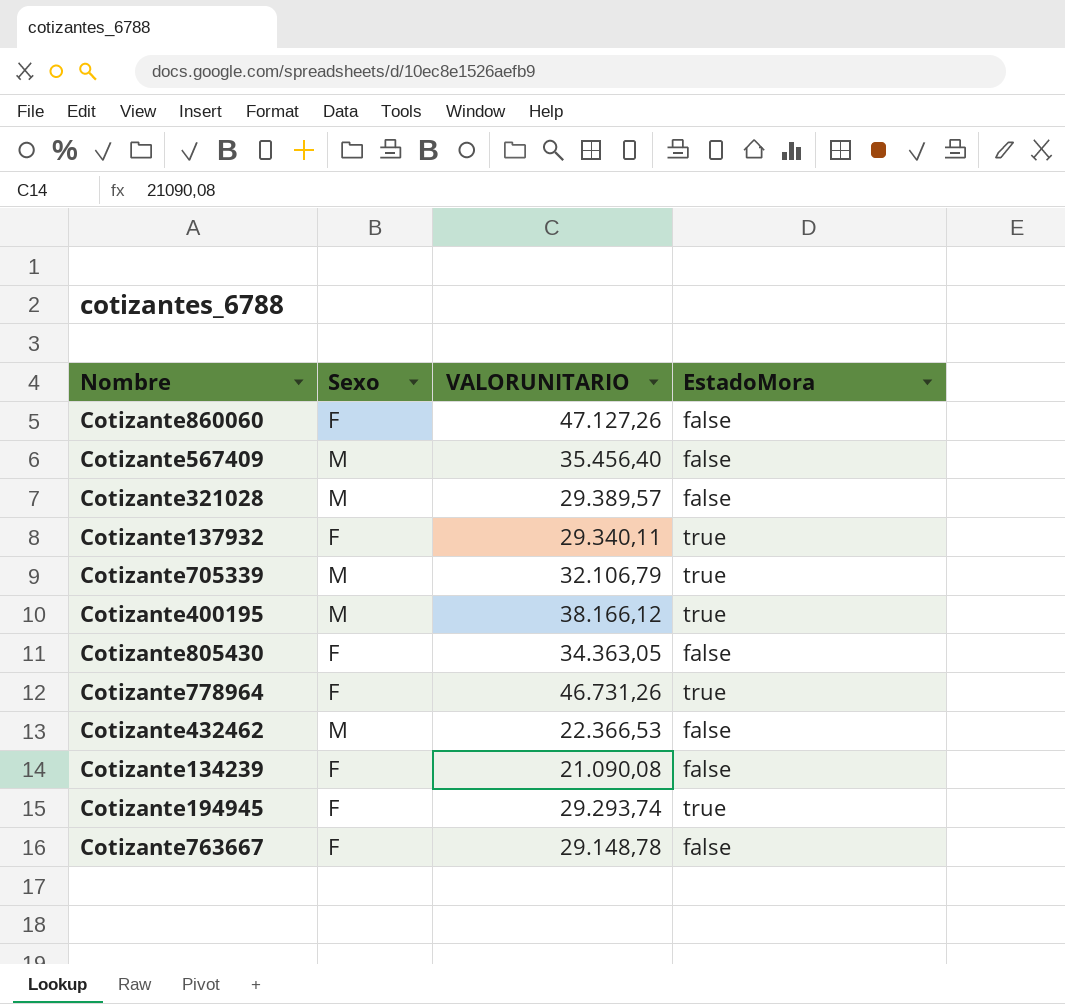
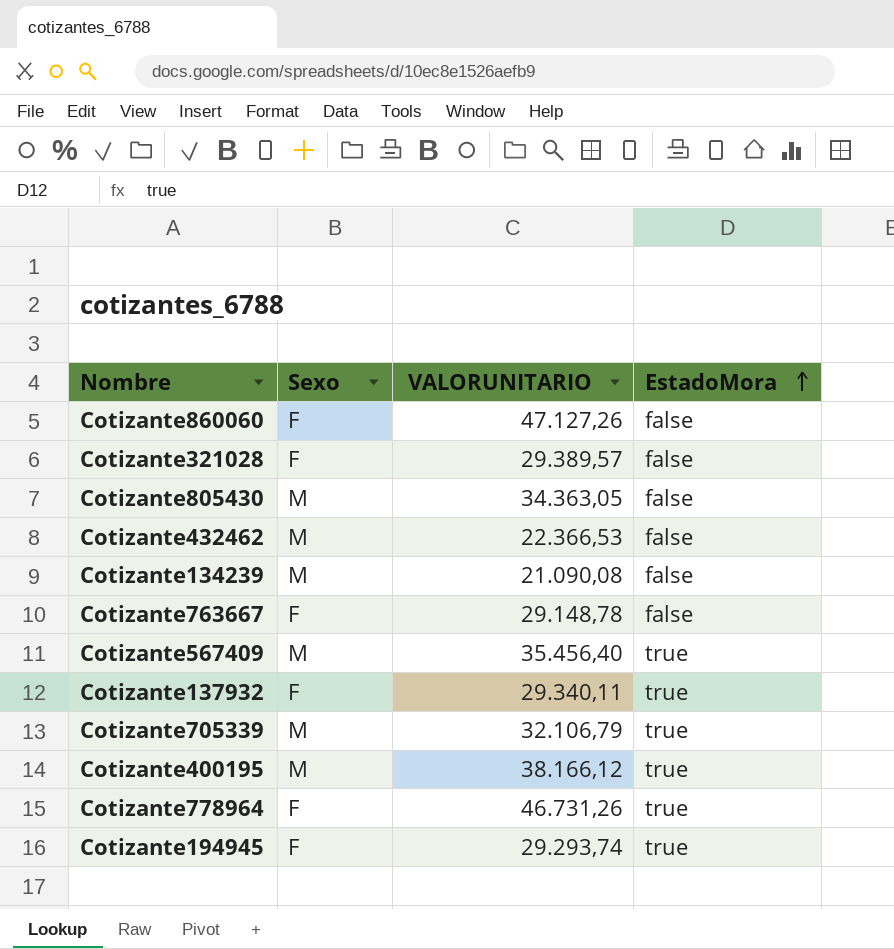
row order: none -> EstadoMora ascending
Cotizante321028 | Sexo: M -> F
Cotizante805430 | Sexo: F -> M
Cotizante134239 | Sexo: F -> M
Cotizante567409 | EstadoMora: false -> true

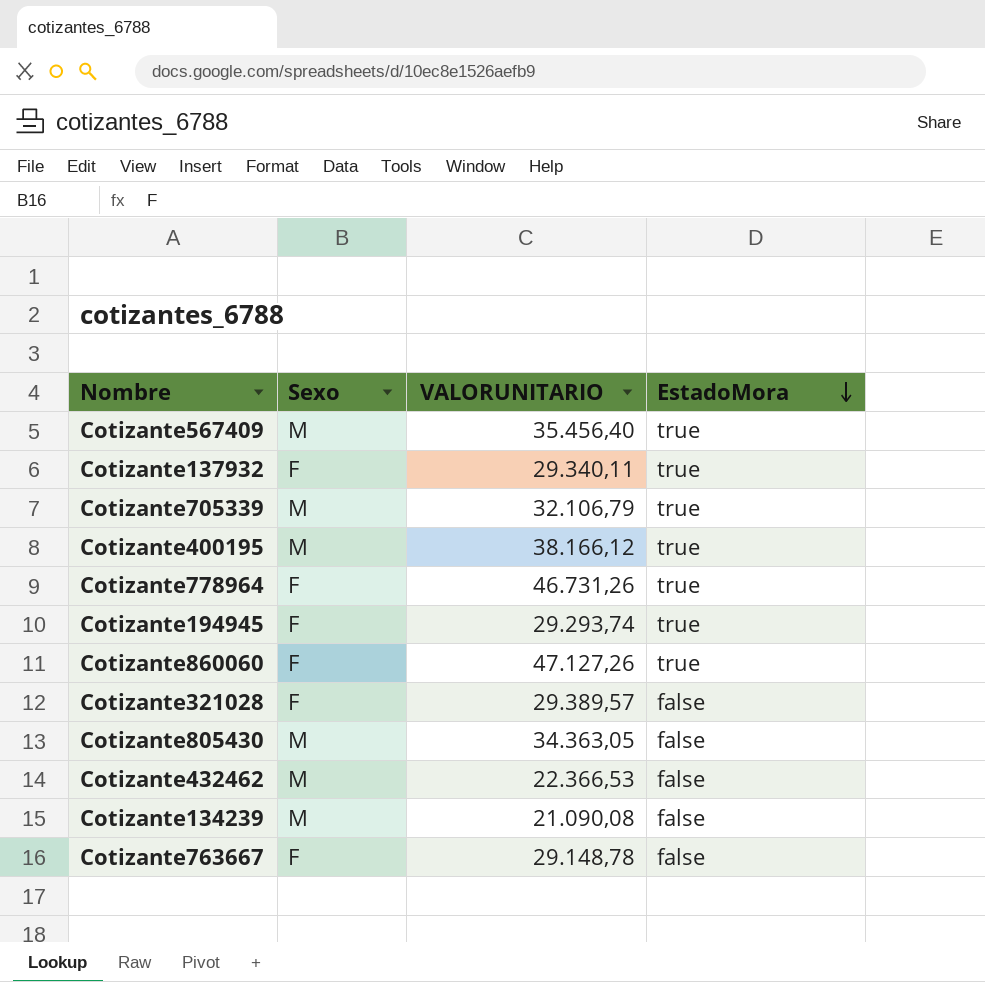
row order: EstadoMora ascending -> EstadoMora descending
Cotizante860060 | EstadoMora: false -> true

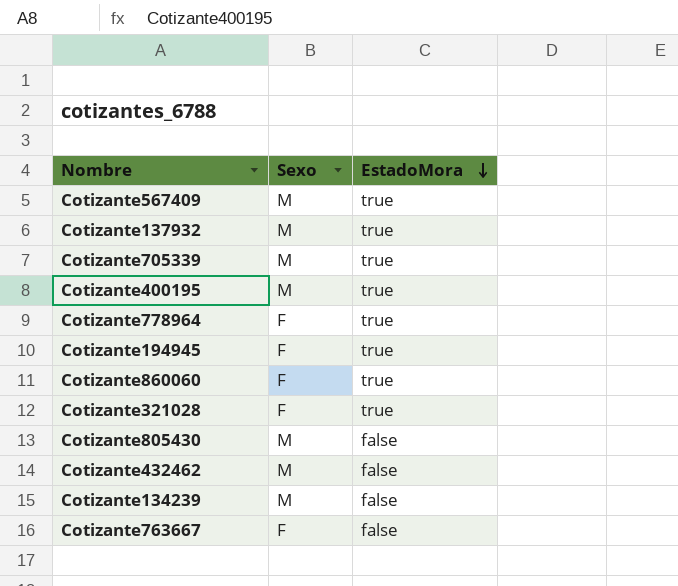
column VALORUNITARIO | position: 3 -> none
Cotizante137932 | Sexo: F -> M
Cotizante321028 | EstadoMora: false -> true

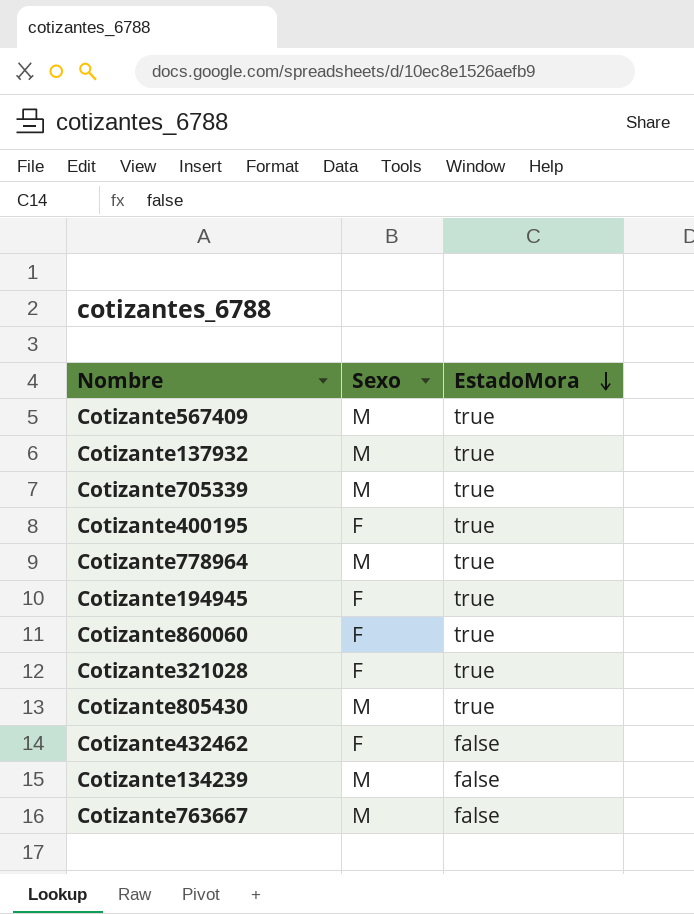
Cotizante400195 | Sexo: M -> F
Cotizante778964 | Sexo: F -> M
Cotizante805430 | EstadoMora: false -> true
Cotizante432462 | Sexo: M -> F
Cotizante763667 | Sexo: F -> M

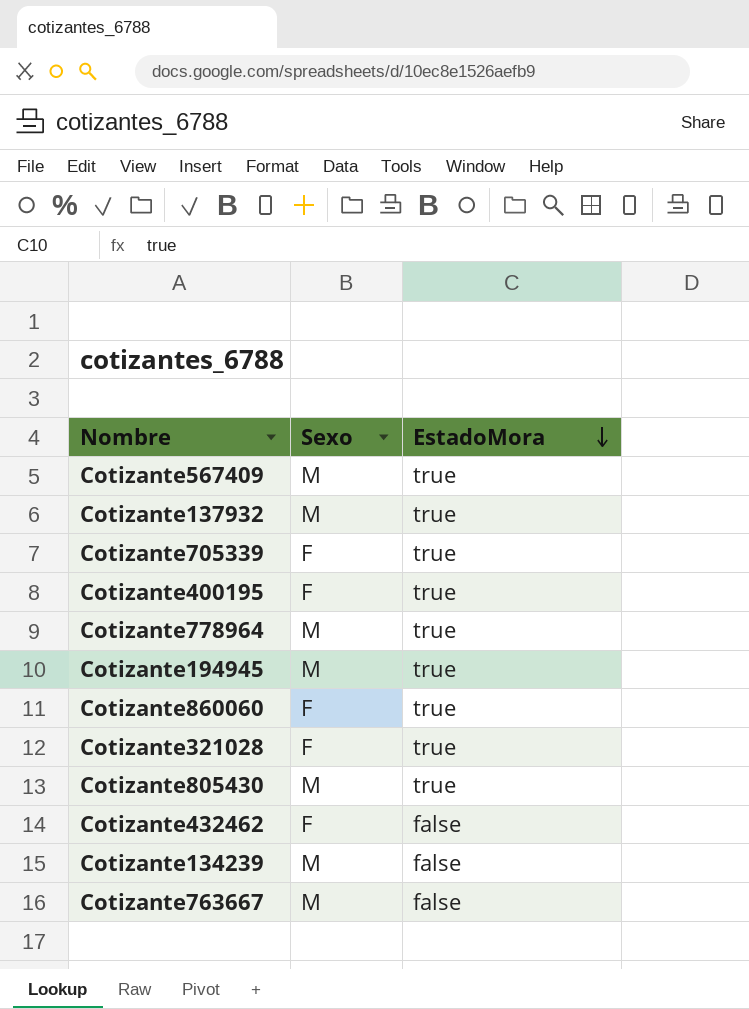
Cotizante705339 | Sexo: M -> F
Cotizante194945 | Sexo: F -> M

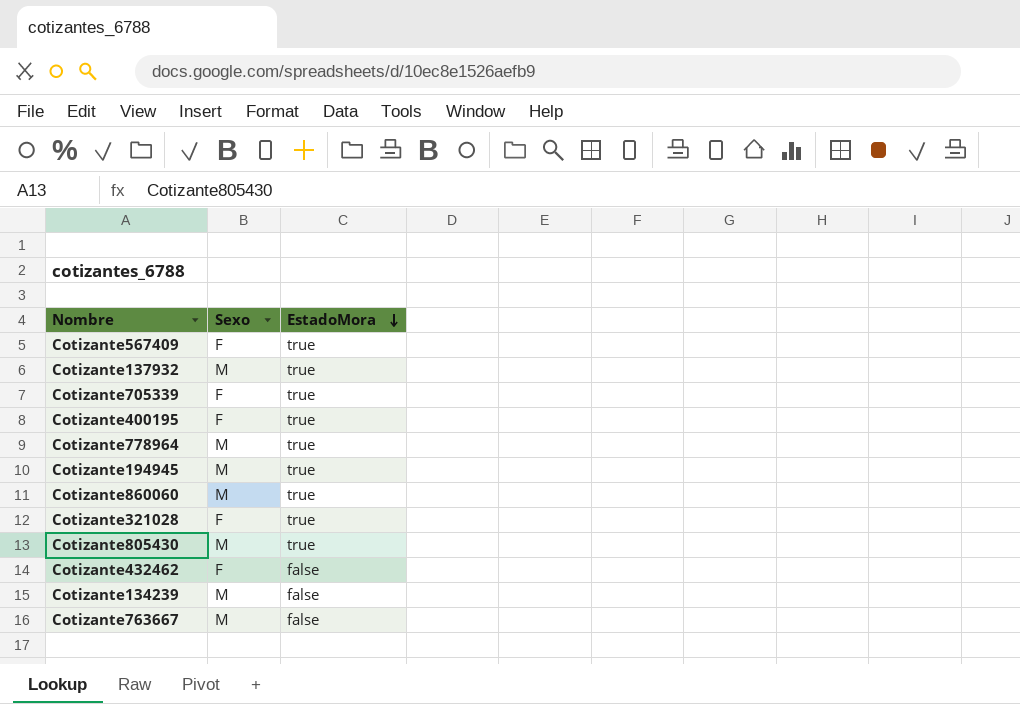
Cotizante567409 | Sexo: M -> F
Cotizante860060 | Sexo: F -> M

